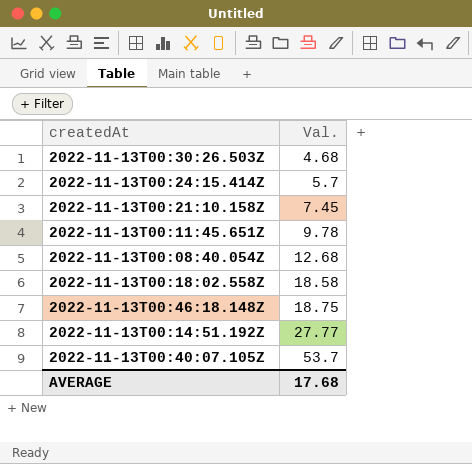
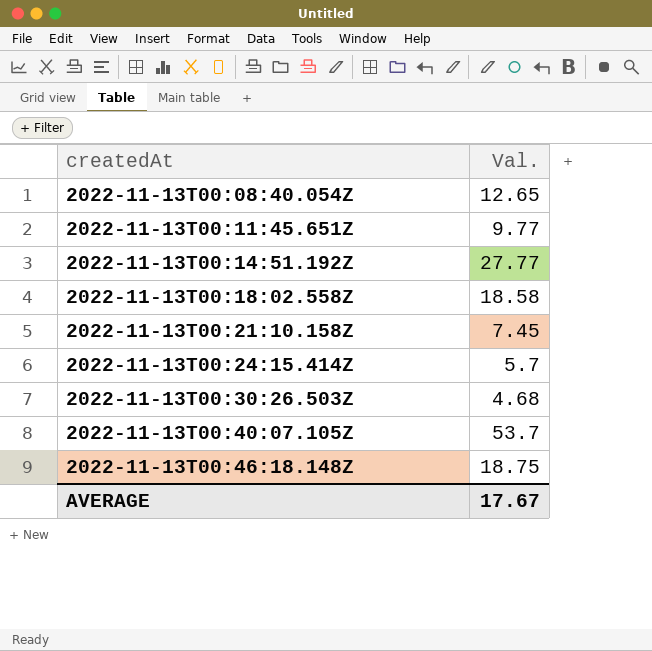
row order: Val. ascending -> createdAt ascending
2022-11-13T00:08:40.054Z | Val.: 12.68 -> 12.65
2022-11-13T00:11:45.651Z | Val.: 9.78 -> 9.77
AVERAGE | Val.: 17.68 -> 17.67

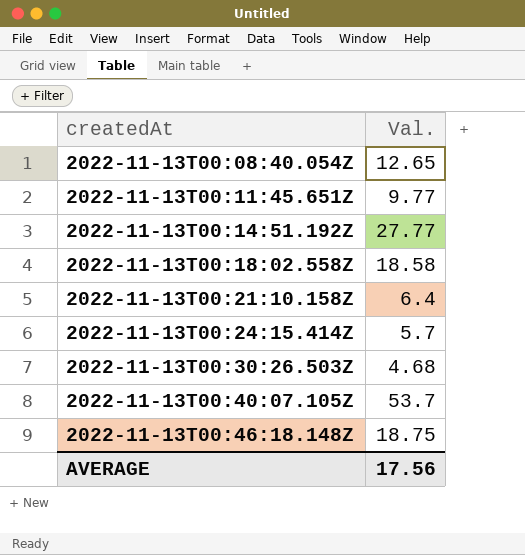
2022-11-13T00:21:10.158Z | Val.: 7.45 -> 6.4
AVERAGE | Val.: 17.67 -> 17.56

